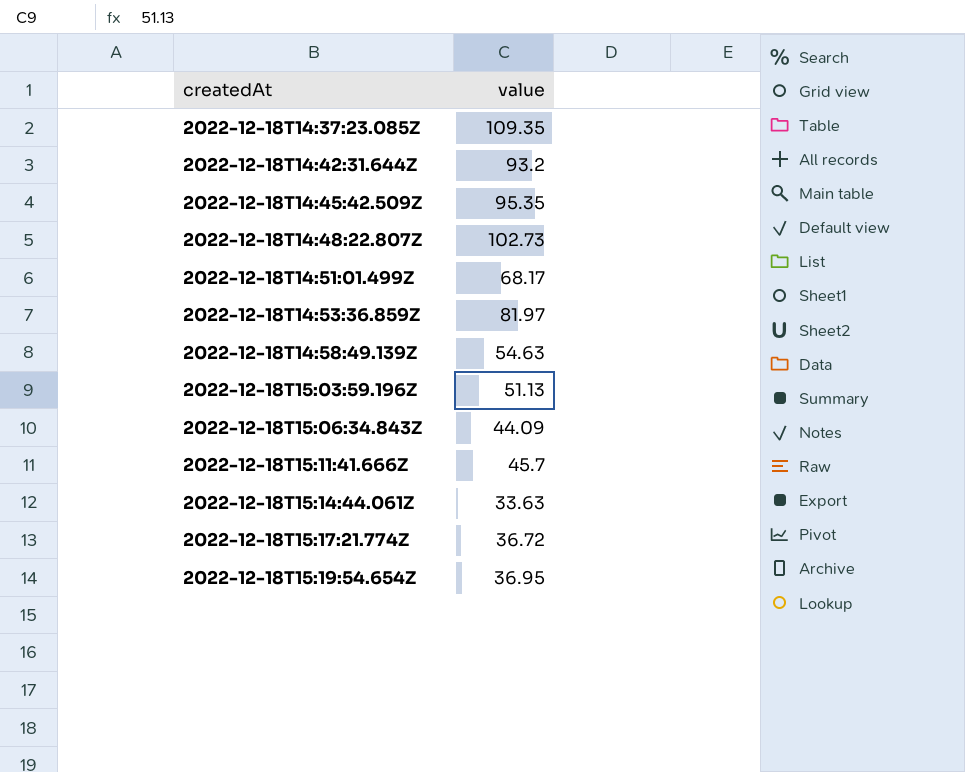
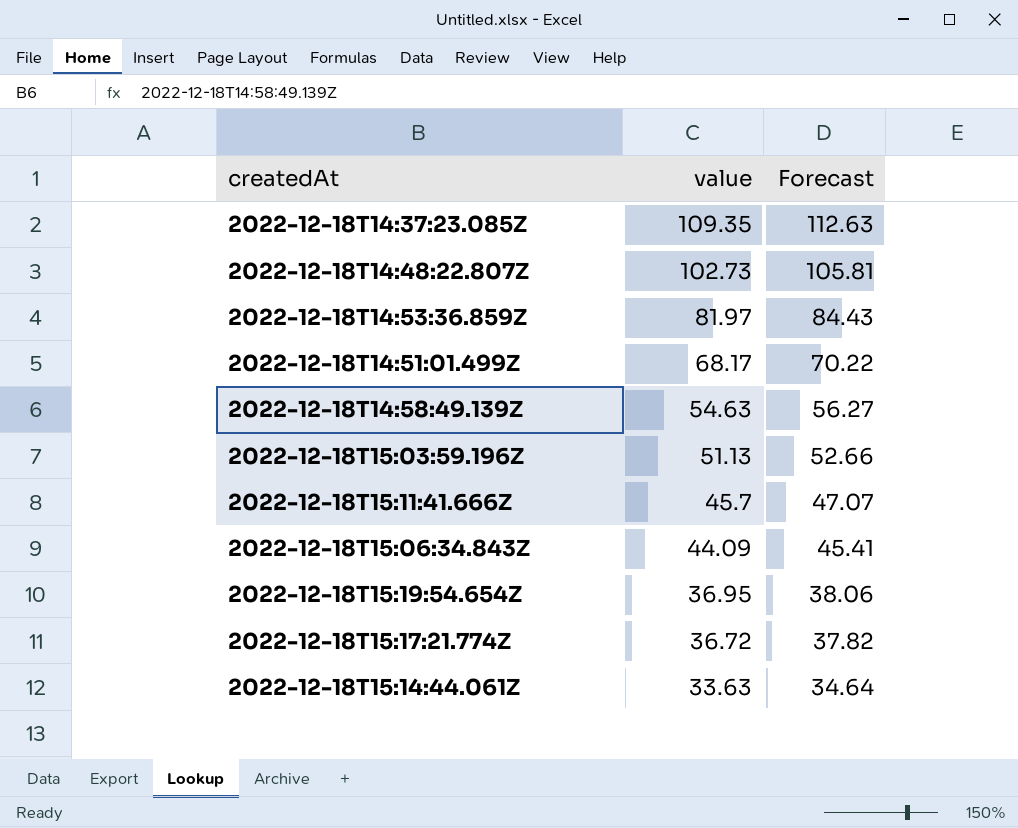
row order: createdAt ascending -> value descending
column Forecast | formula: none -> [value] * 1.03
row 2022-12-18T14:42:31.644Z: 93.2 -> none
row 2022-12-18T14:45:42.509Z: 95.35 -> none

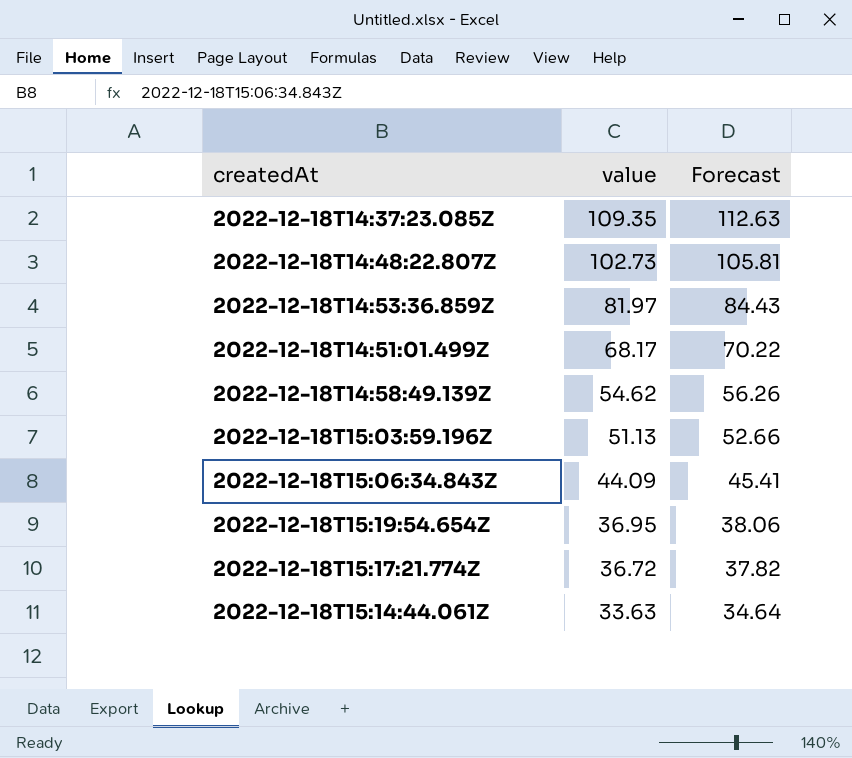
row 2022-12-18T15:11:41.666Z: 45.7 | 47.07 -> none
2022-12-18T14:58:49.139Z | value: 54.63 -> 54.62
2022-12-18T14:58:49.139Z | Forecast: 56.27 -> 56.26

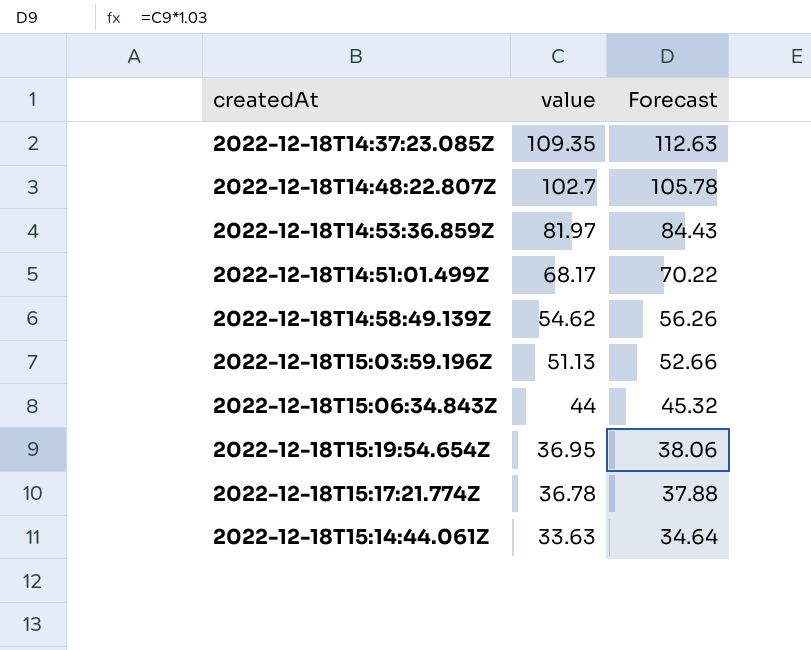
2022-12-18T14:48:22.807Z | value: 102.73 -> 102.7
2022-12-18T14:48:22.807Z | Forecast: 105.81 -> 105.78
2022-12-18T15:06:34.843Z | value: 44.09 -> 44
2022-12-18T15:06:34.843Z | Forecast: 45.41 -> 45.32
2022-12-18T15:17:21.774Z | value: 36.72 -> 36.78
2022-12-18T15:17:21.774Z | Forecast: 37.82 -> 37.88

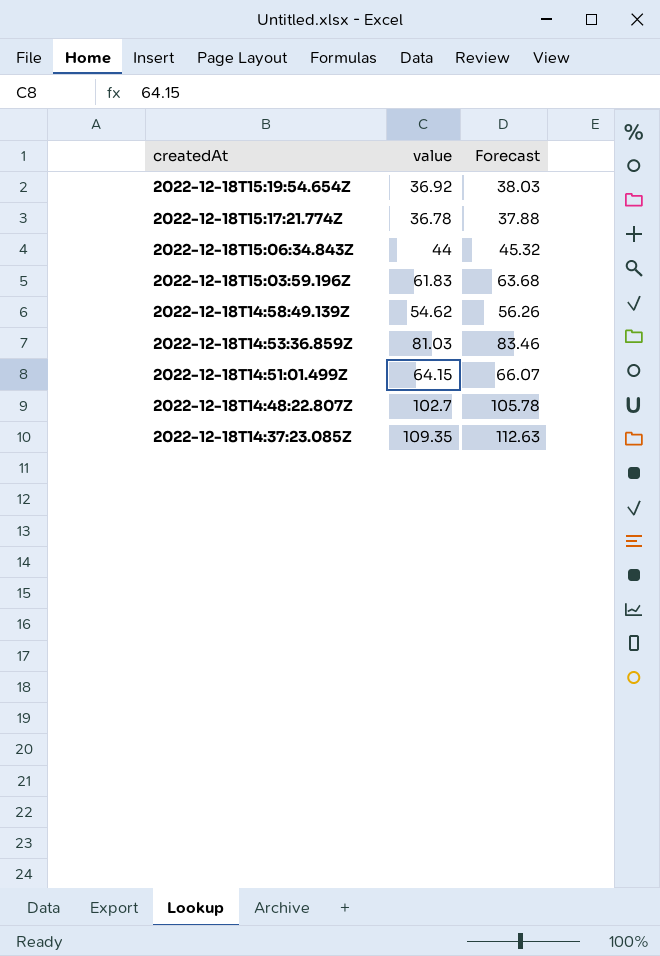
row order: value descending -> createdAt descending
row 2022-12-18T15:14:44.061Z: 33.63 | 34.64 -> none
2022-12-18T15:19:54.654Z | value: 36.95 -> 36.92
2022-12-18T15:19:54.654Z | Forecast: 38.06 -> 38.03
2022-12-18T15:03:59.196Z | value: 51.13 -> 61.83
2022-12-18T15:03:59.196Z | Forecast: 52.66 -> 63.68
2022-12-18T14:53:36.859Z | value: 81.97 -> 81.03
2022-12-18T14:53:36.859Z | Forecast: 84.43 -> 83.46
2022-12-18T14:51:01.499Z | value: 68.17 -> 64.15
2022-12-18T14:51:01.499Z | Forecast: 70.22 -> 66.07

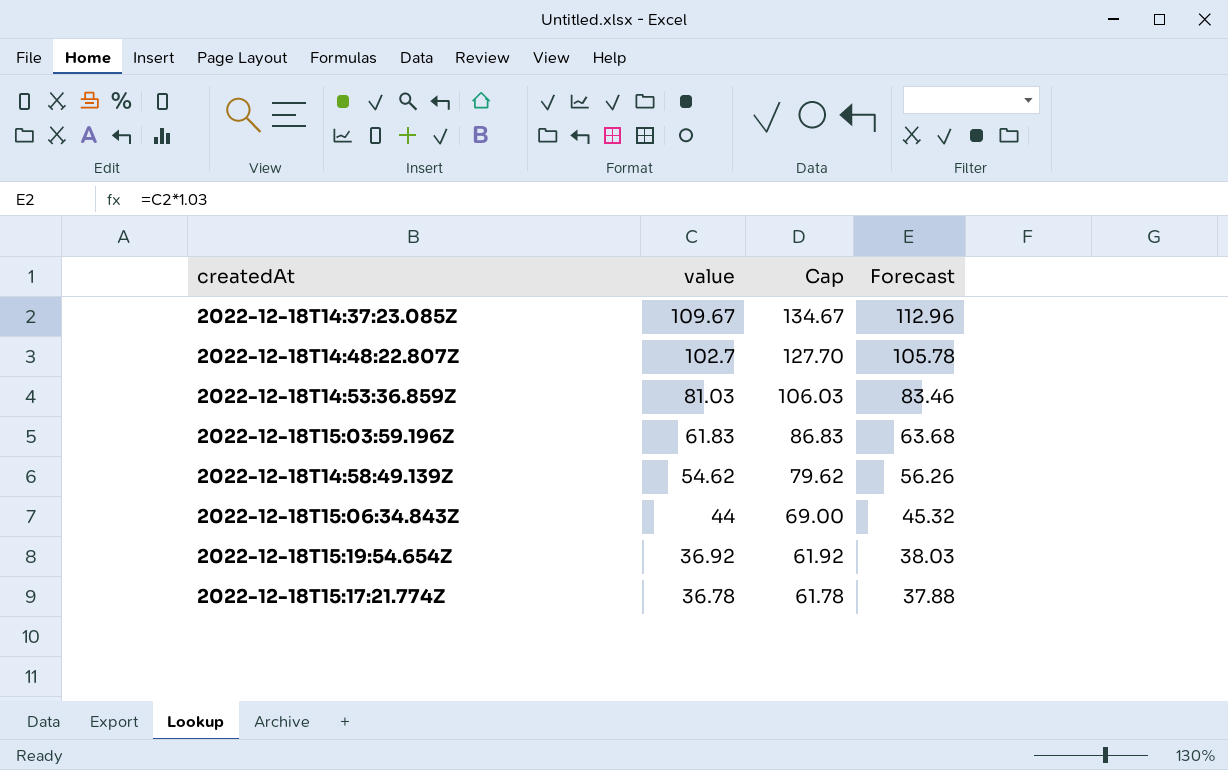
row order: createdAt descending -> value descending
column Cap | formula: none -> [value] + 25
row 2022-12-18T14:51:01.499Z: 64.15 | 66.07 -> none
2022-12-18T14:37:23.085Z | value: 109.35 -> 109.67
2022-12-18T14:37:23.085Z | Forecast: 112.63 -> 112.96

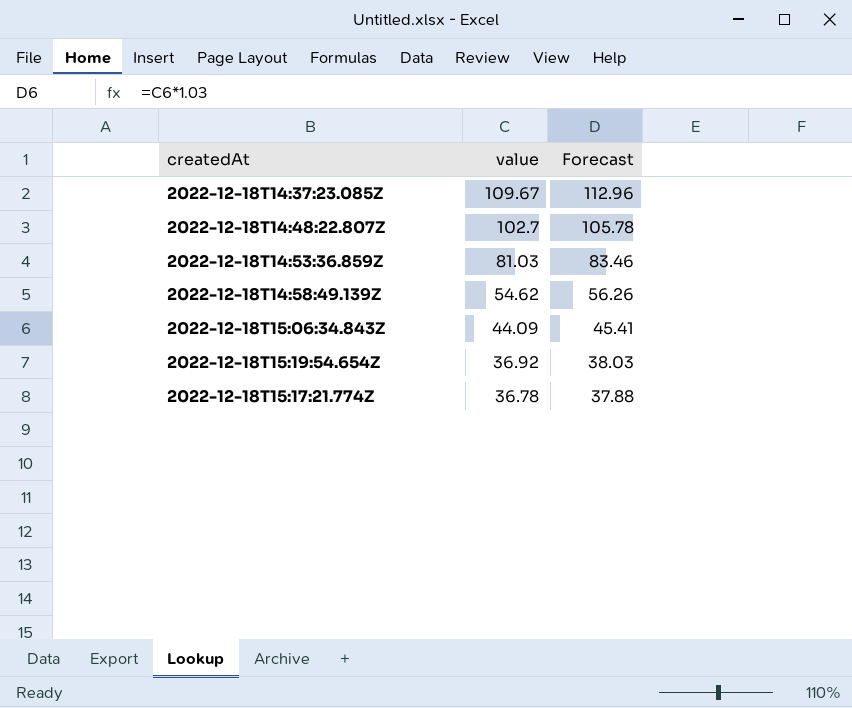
column Cap | formula: [value] + 25 -> none
row 2022-12-18T15:03:59.196Z: 61.83 | 86.83 | 63.68 -> none
2022-12-18T15:06:34.843Z | value: 44 -> 44.09
2022-12-18T15:06:34.843Z | Forecast: 45.32 -> 45.41

